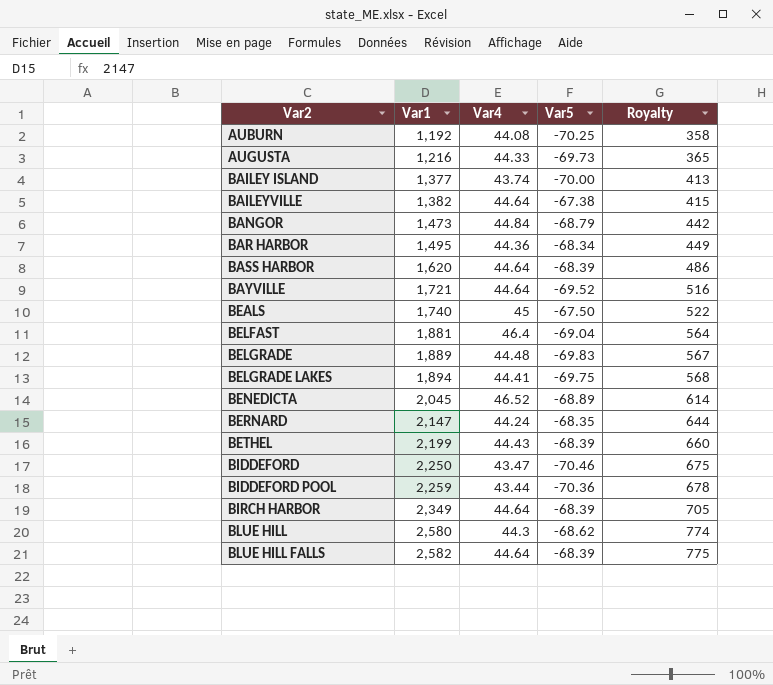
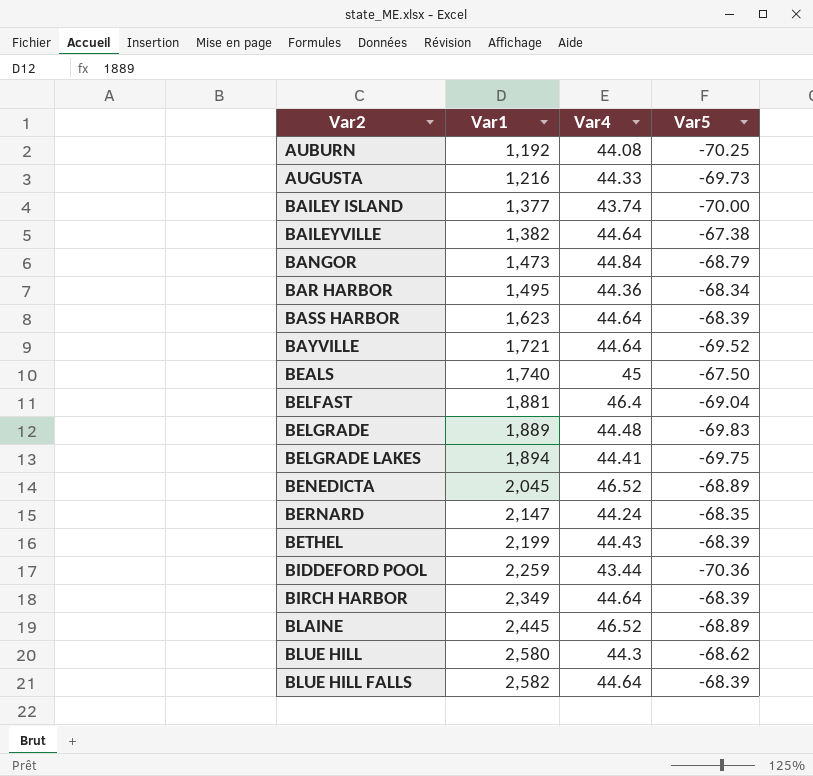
column Royalty | formula: [Var1] * 0.3 -> none
row BIDDEFORD: 2,250 | 43.47 | -70.46 | 675 -> none
BASS HARBOR | Var1: 1,620 -> 1,623
row BLAINE: none -> 2,445 | 46.52 | -68.89

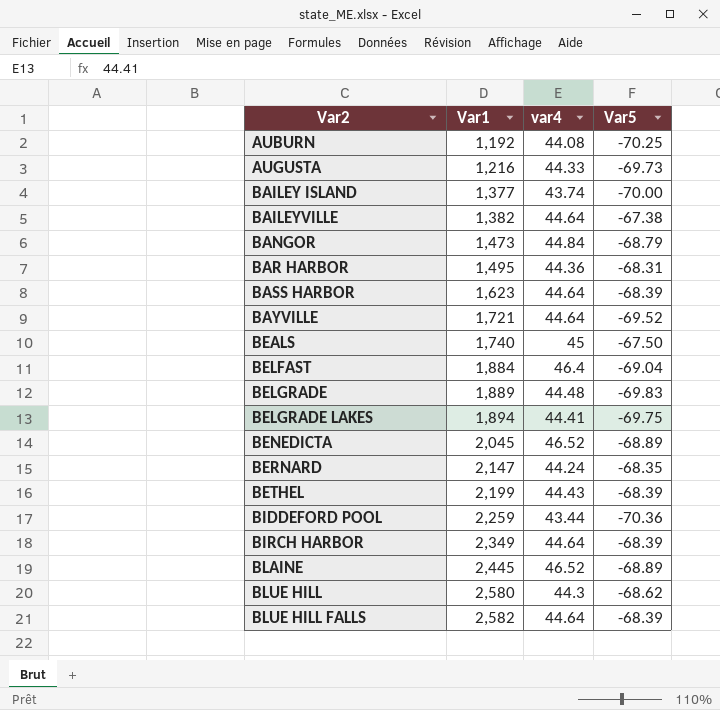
column name: Var4 -> var4
BAR HARBOR | Var5: -68.34 -> -68.31
BELFAST | Var1: 1,881 -> 1,884

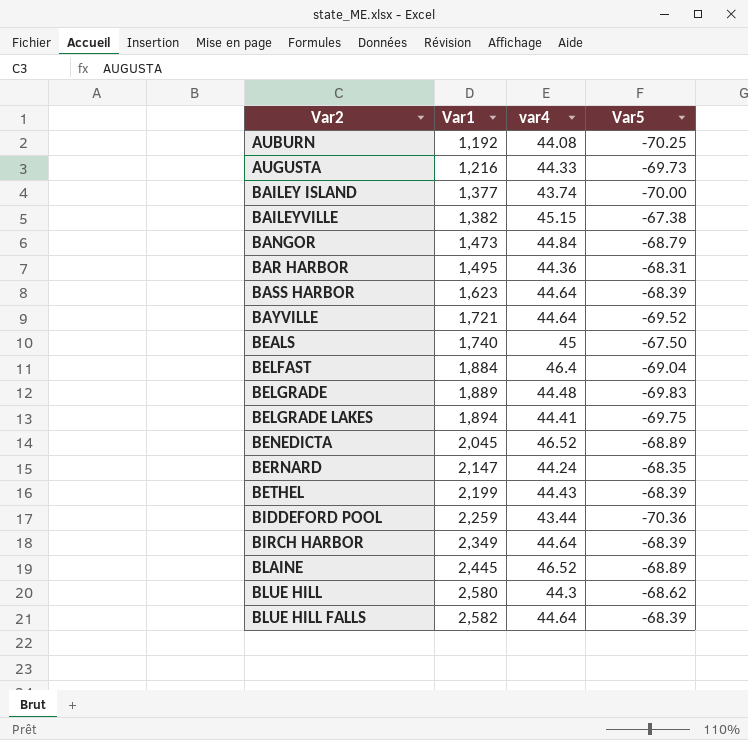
BAILEYVILLE | var4: 44.64 -> 45.15

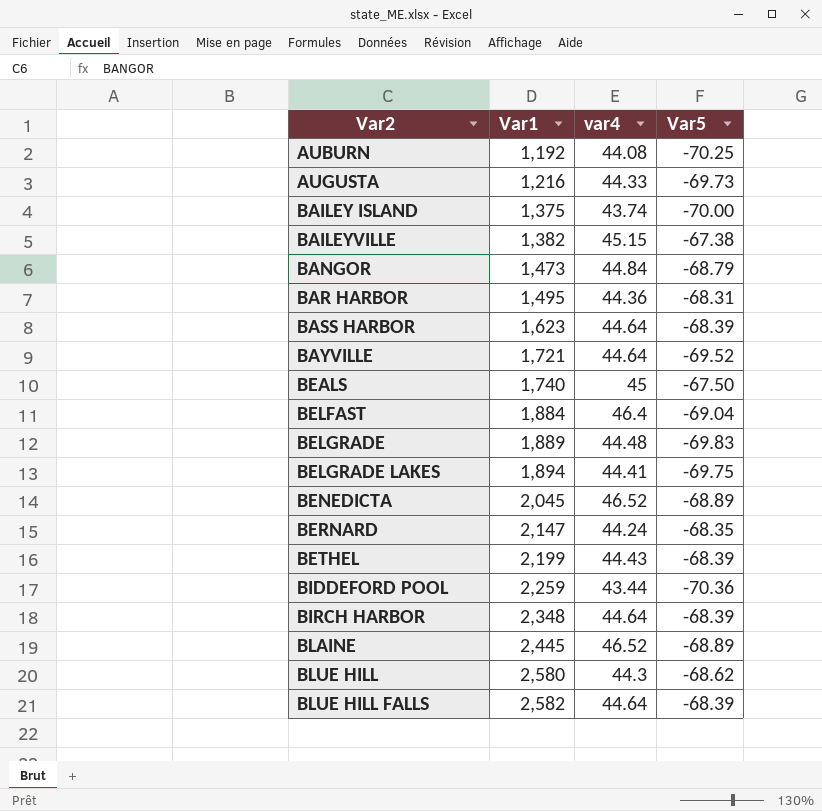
BAILEY ISLAND | Var1: 1,377 -> 1,375
BIRCH HARBOR | Var1: 2,349 -> 2,348

